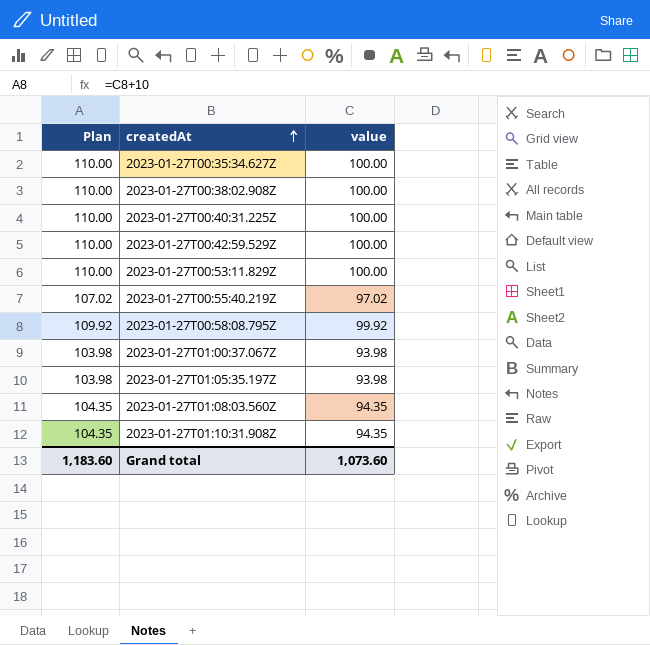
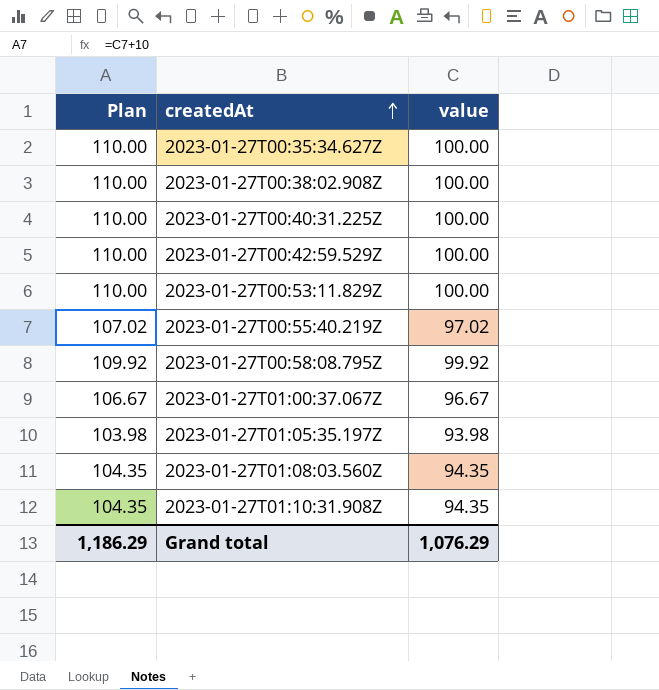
2023-01-27T01:00:37.067Z | Plan: 103.98 -> 106.67
2023-01-27T01:00:37.067Z | value: 93.98 -> 96.67
Grand total | Plan: 1,183.60 -> 1,186.29
Grand total | value: 1,073.60 -> 1,076.29

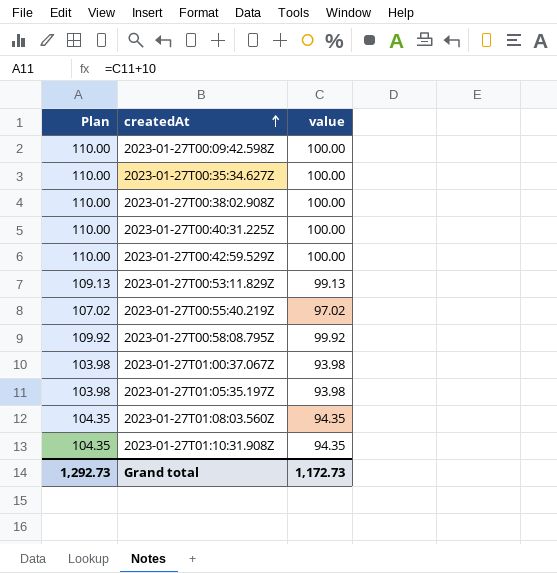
row 2023-01-27T00:09:42.598Z: none -> 110.00 | 100.00
2023-01-27T00:53:11.829Z | Plan: 110.00 -> 109.13
2023-01-27T00:53:11.829Z | value: 100.00 -> 99.13
2023-01-27T01:00:37.067Z | Plan: 106.67 -> 103.98
2023-01-27T01:00:37.067Z | value: 96.67 -> 93.98
Grand total | Plan: 1,186.29 -> 1,292.73
Grand total | value: 1,076.29 -> 1,172.73

